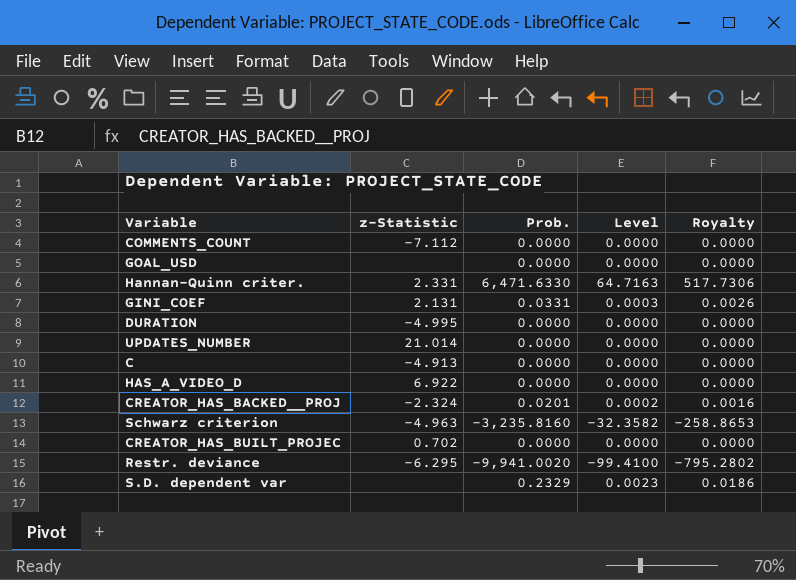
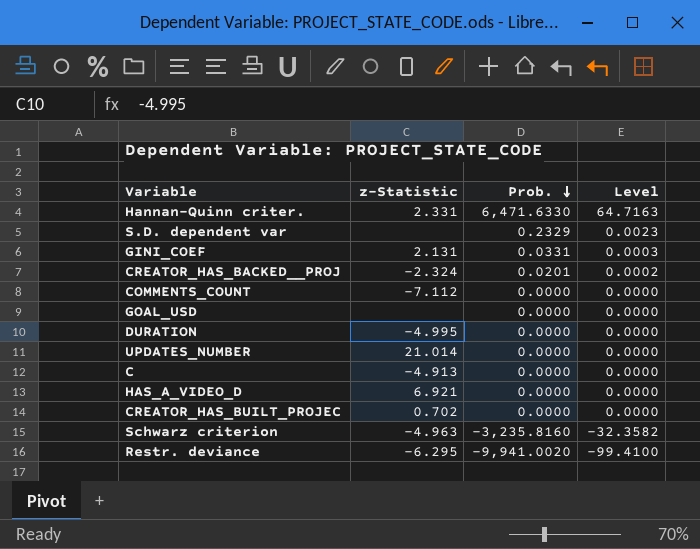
row order: none -> Prob. descending
column Royalty | formula: [Prob.] * 0.08 -> none
HAS_A_VIDEO_D | z-Statistic: 6.922 -> 6.921

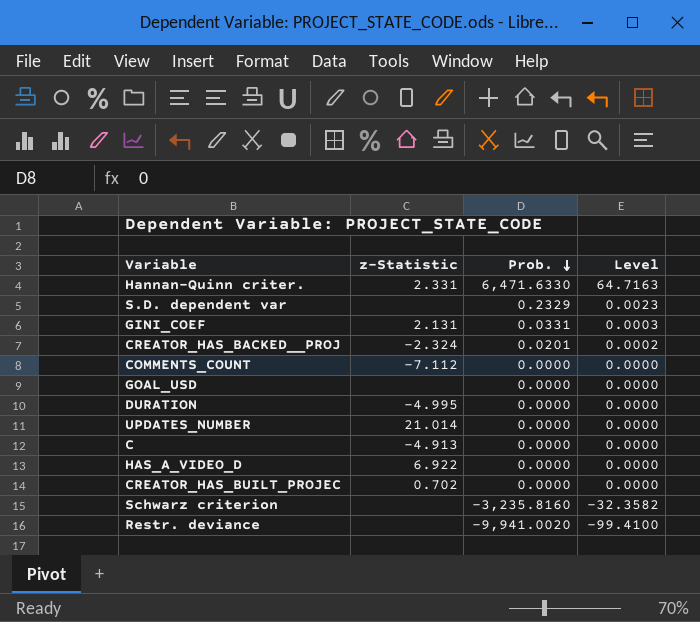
HAS_A_VIDEO_D | z-Statistic: 6.921 -> 6.922
Schwarz criterion | z-Statistic: -4.963 -> none
Restr. deviance | z-Statistic: -6.295 -> none

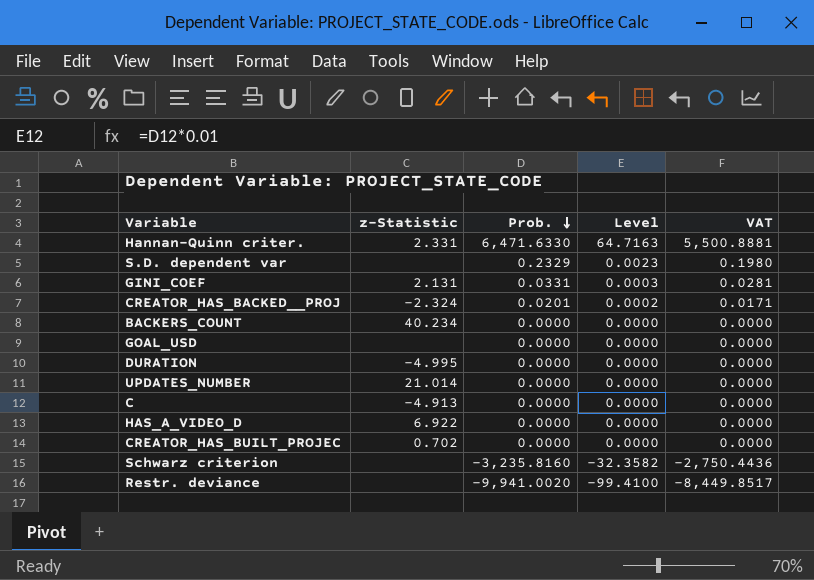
column VAT | formula: none -> [Prob.] * 0.85
row COMMENTS_COUNT: -7.112 | 0.0000 | 0.0000 -> none
row BACKERS_COUNT: none -> 40.234 | 0.0000 | 0.0000 | 0.0000

